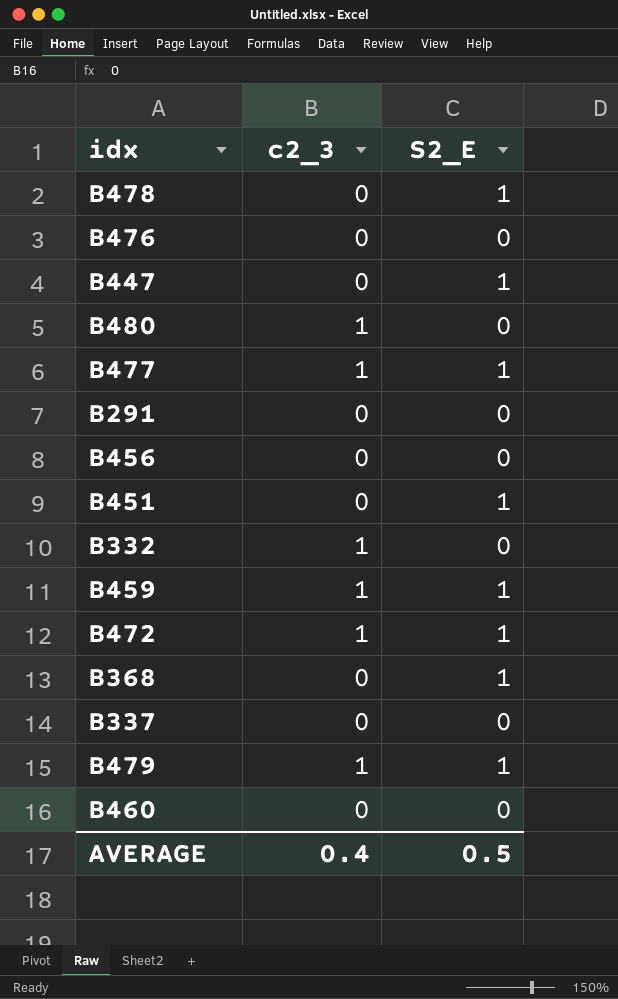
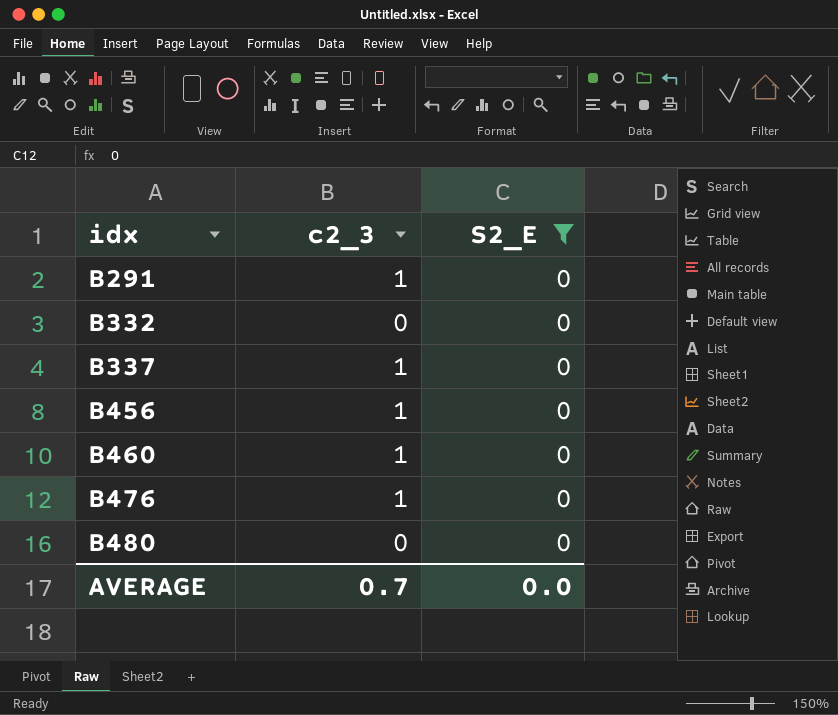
filter: none -> S2_E = 0
row order: none -> idx ascending
B291 | c2_3: 0 -> 1
B332 | c2_3: 1 -> 0
B337 | c2_3: 0 -> 1
B456 | c2_3: 0 -> 1
B460 | c2_3: 0 -> 1
B476 | c2_3: 0 -> 1
B480 | c2_3: 1 -> 0
AVERAGE | c2_3: 0.4 -> 0.7
AVERAGE | S2_E: 0.5 -> 0.0

